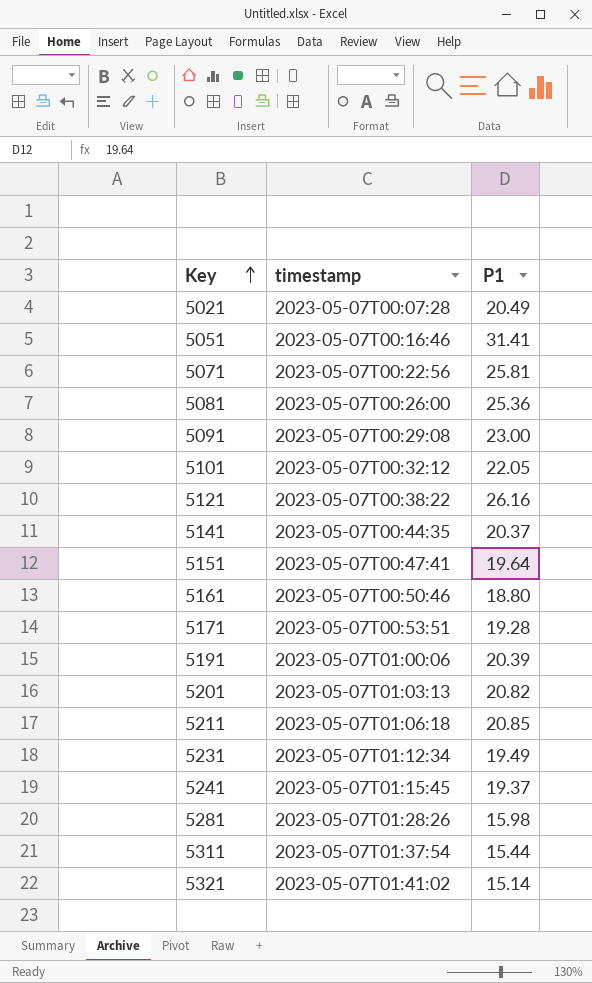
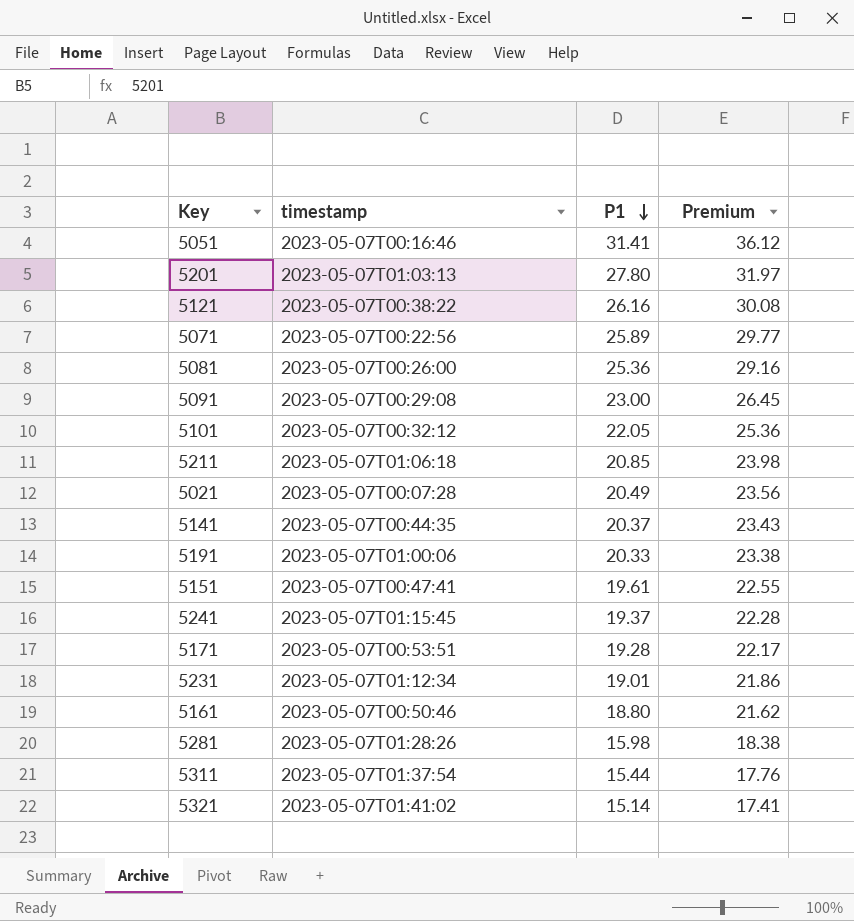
row order: Key ascending -> P1 descending
column Premium | formula: none -> [P1] * 1.15
5201 | P1: 20.82 -> 27.80
5071 | P1: 25.81 -> 25.89
5191 | P1: 20.39 -> 20.33
5151 | P1: 19.64 -> 19.61
5231 | P1: 19.49 -> 19.01

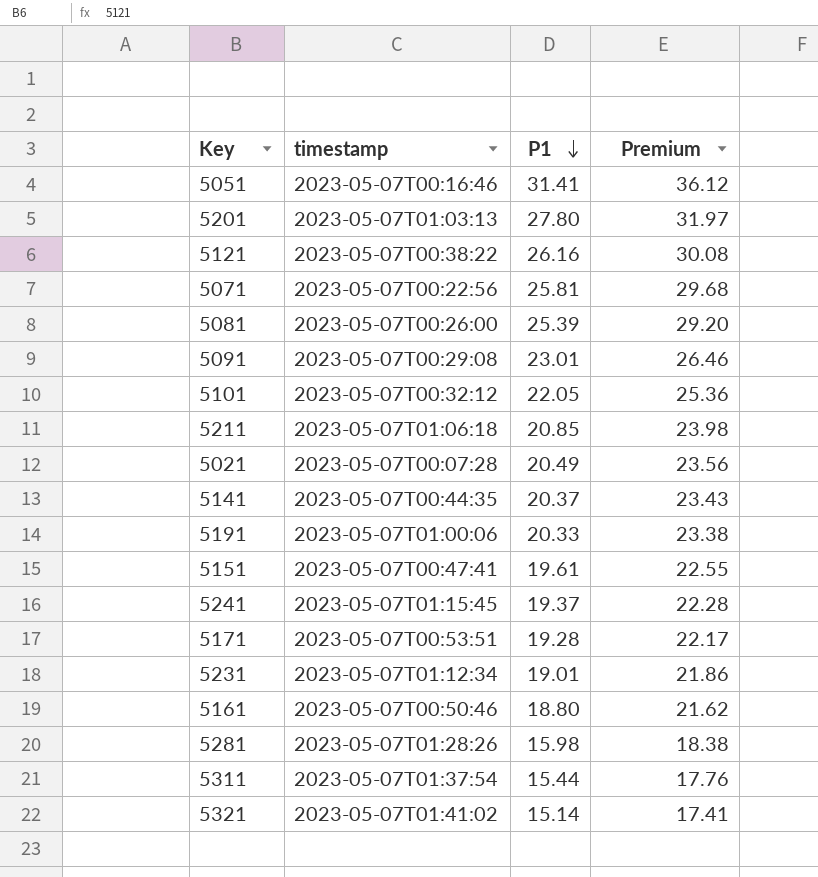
5071 | P1: 25.89 -> 25.81
5071 | Premium: 29.77 -> 29.68
5081 | P1: 25.36 -> 25.39
5081 | Premium: 29.16 -> 29.20
5091 | P1: 23.00 -> 23.01
5091 | Premium: 26.45 -> 26.46

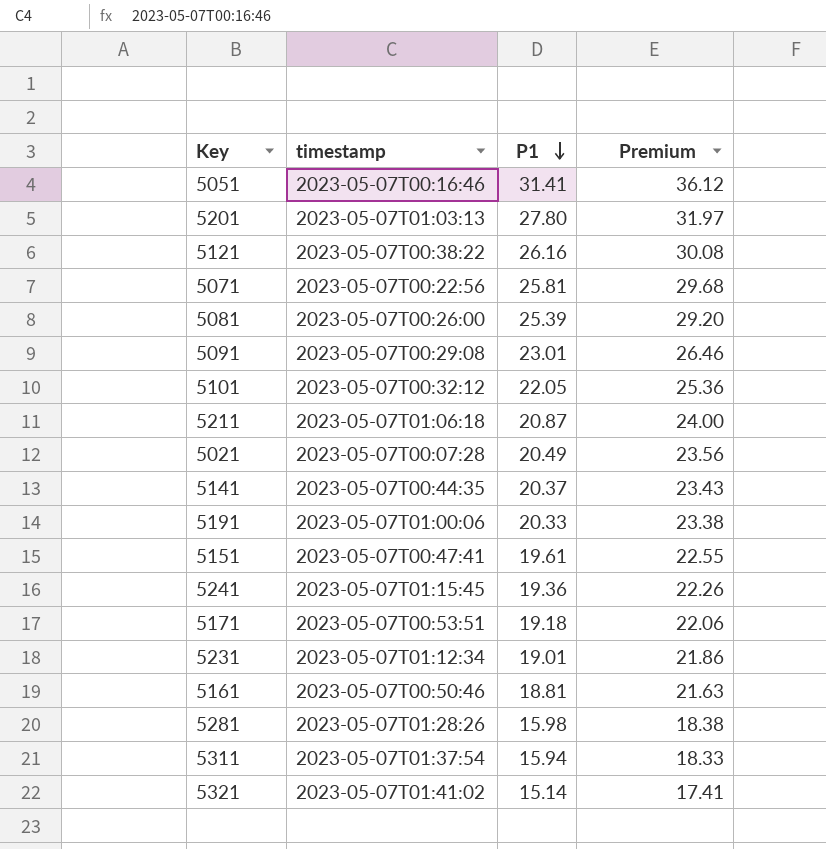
5211 | P1: 20.85 -> 20.87
5211 | Premium: 23.98 -> 24.00
5241 | P1: 19.37 -> 19.36
5241 | Premium: 22.28 -> 22.26
5171 | P1: 19.28 -> 19.18
5171 | Premium: 22.17 -> 22.06
5161 | P1: 18.80 -> 18.81
5161 | Premium: 21.62 -> 21.63
5311 | P1: 15.44 -> 15.94
5311 | Premium: 17.76 -> 18.33

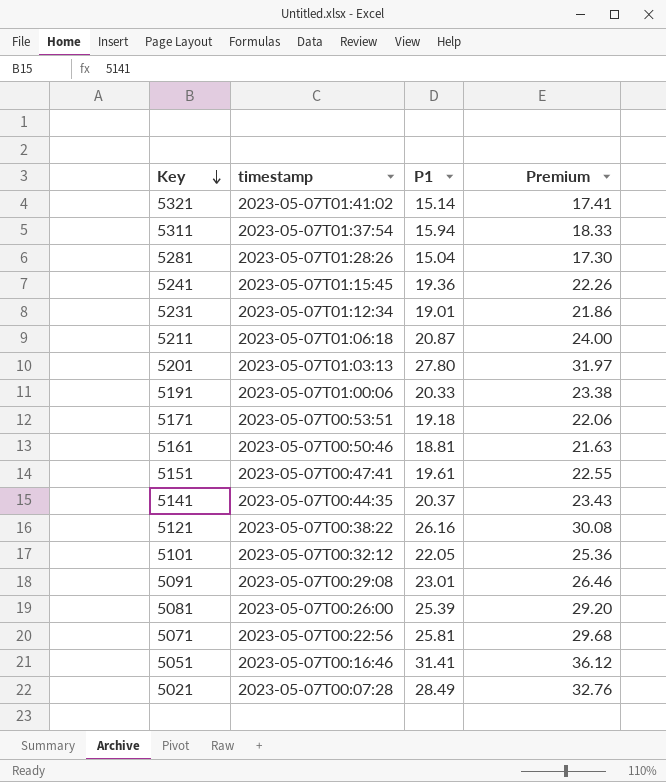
row order: P1 descending -> Key descending
5281 | P1: 15.98 -> 15.04
5281 | Premium: 18.38 -> 17.30
5021 | P1: 20.49 -> 28.49
5021 | Premium: 23.56 -> 32.76

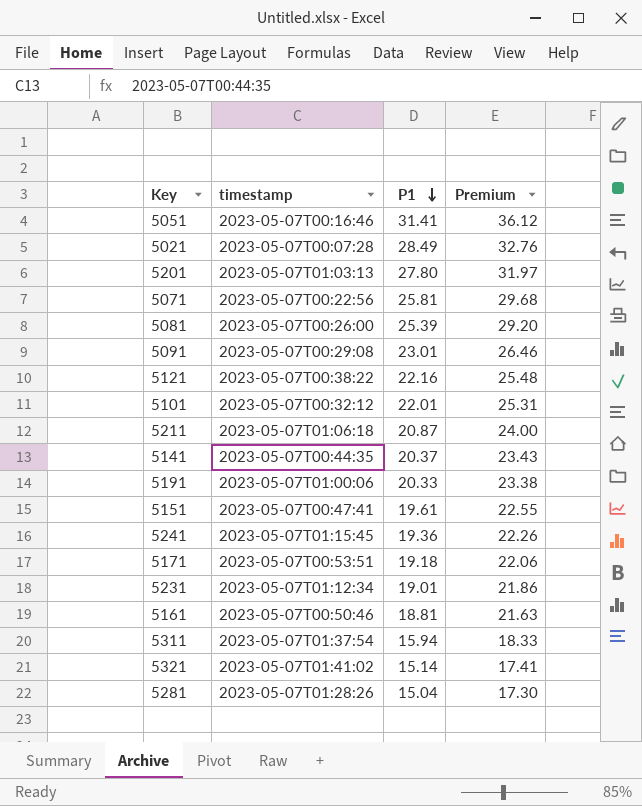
row order: Key descending -> P1 descending
5121 | P1: 26.16 -> 22.16
5121 | Premium: 30.08 -> 25.48
5101 | P1: 22.05 -> 22.01
5101 | Premium: 25.36 -> 25.31

